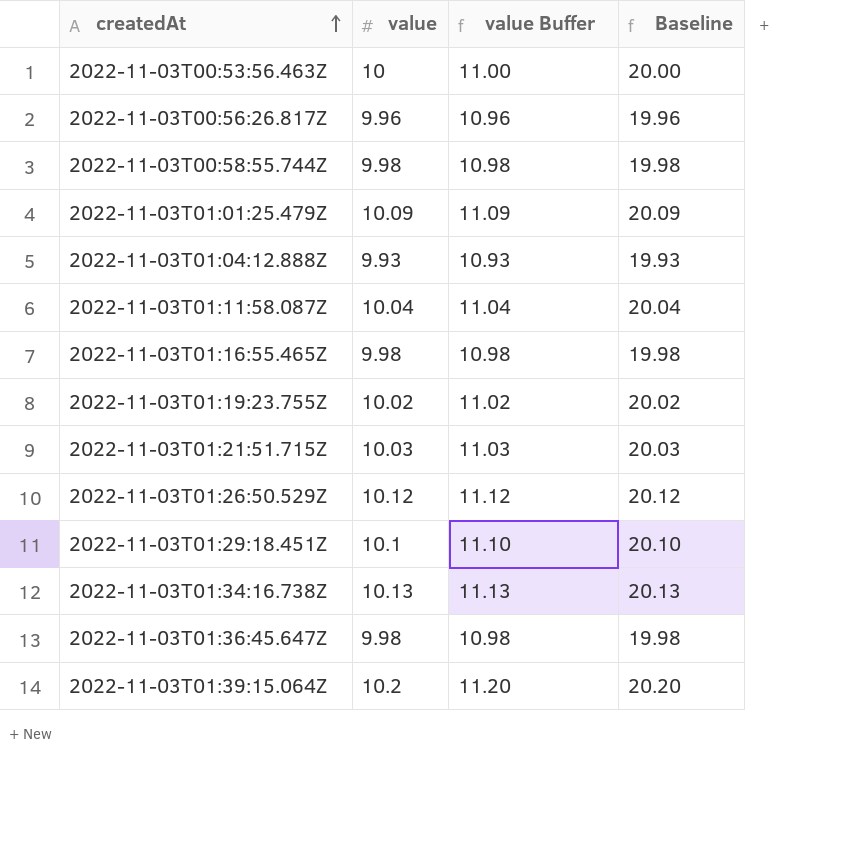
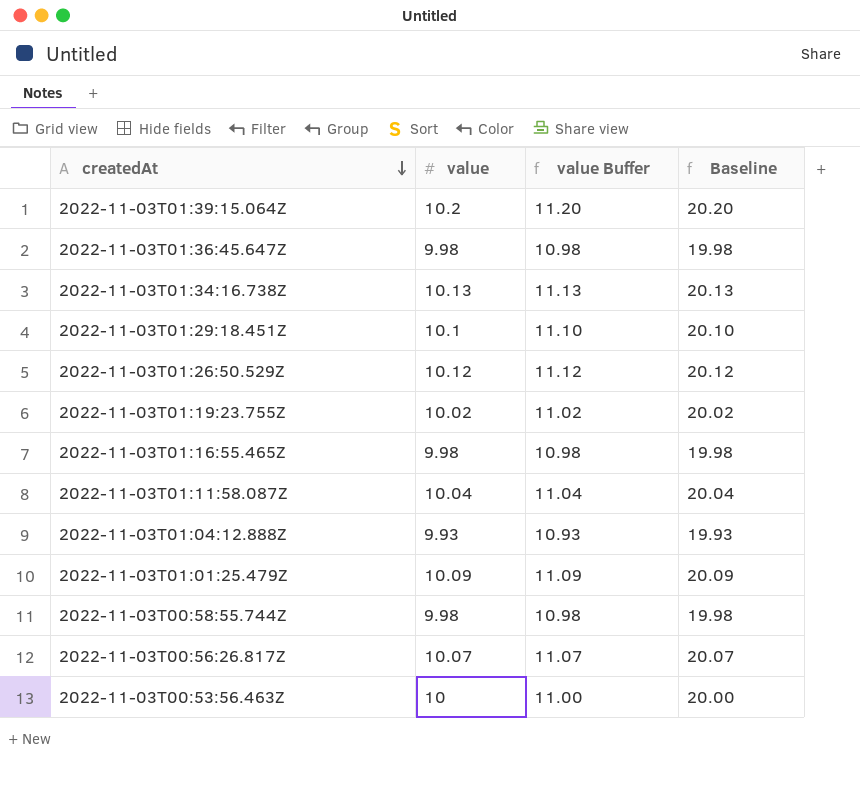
row order: createdAt ascending -> createdAt descending
row 2022-11-03T01:21:51.715Z: 10.03 | 11.03 | 20.03 -> none
2022-11-03T00:56:26.817Z | value: 9.96 -> 10.07
2022-11-03T00:56:26.817Z | value Buffer: 10.96 -> 11.07
2022-11-03T00:56:26.817Z | Baseline: 19.96 -> 20.07

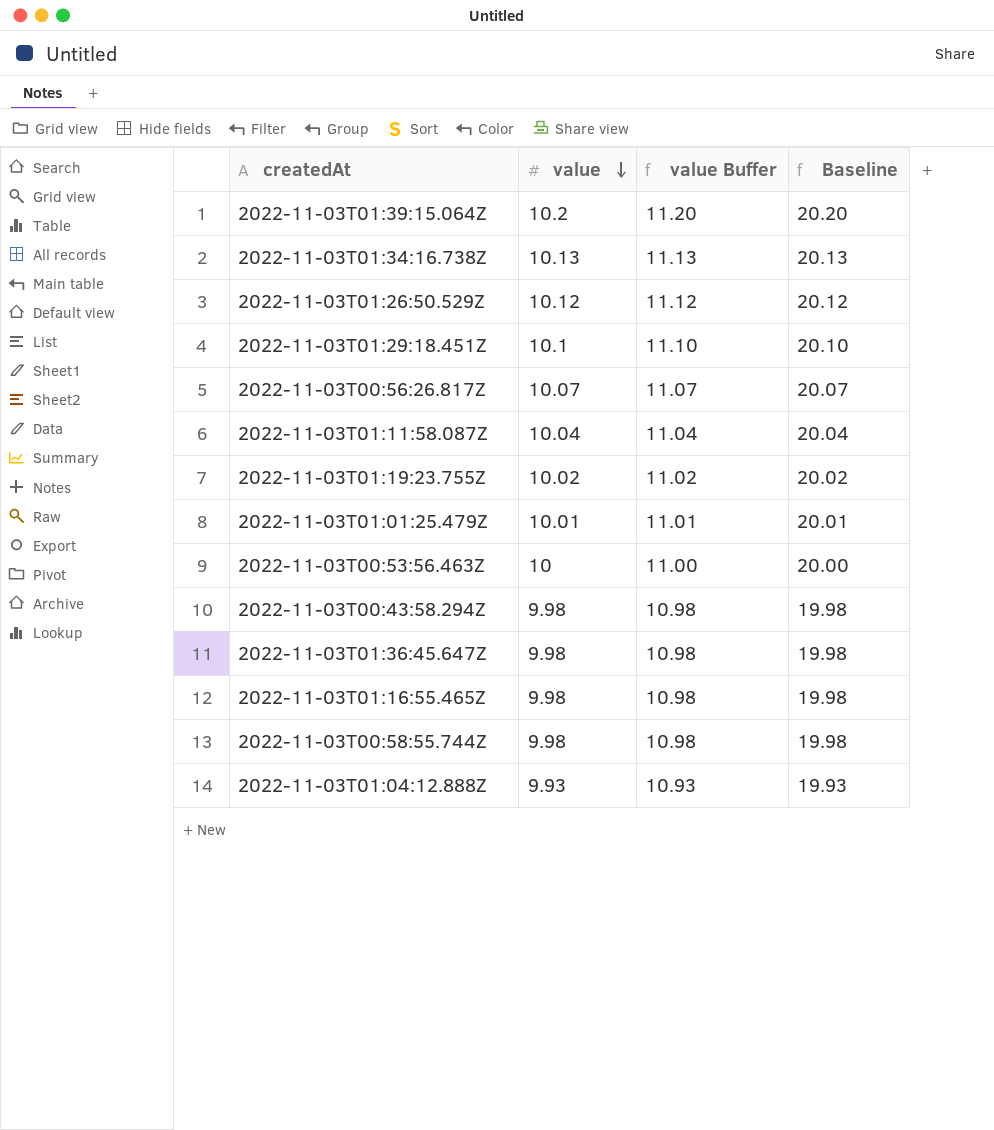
row order: createdAt descending -> value descending
2022-11-03T01:01:25.479Z | value: 10.09 -> 10.01
2022-11-03T01:01:25.479Z | value Buffer: 11.09 -> 11.01
2022-11-03T01:01:25.479Z | Baseline: 20.09 -> 20.01
row 2022-11-03T00:43:58.294Z: none -> 9.98 | 10.98 | 19.98

